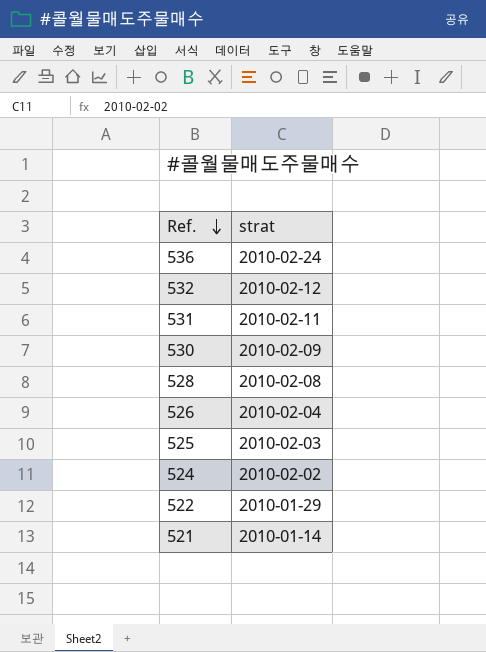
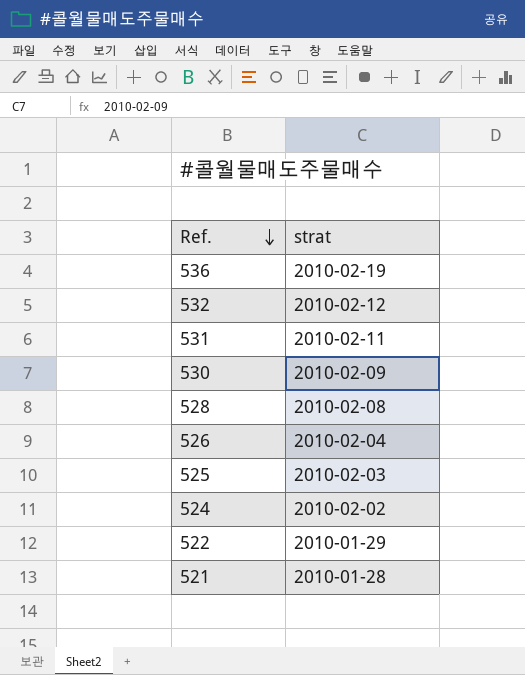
536 | strat: 2010-02-24 -> 2010-02-19
521 | strat: 2010-01-14 -> 2010-01-28

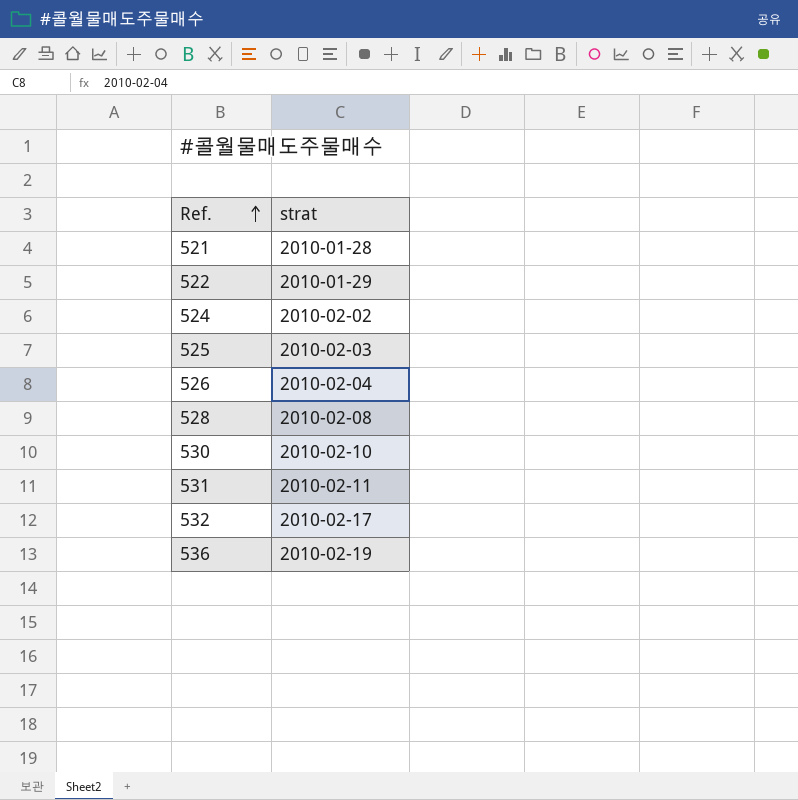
row order: Ref. descending -> Ref. ascending
530 | strat: 2010-02-09 -> 2010-02-10
532 | strat: 2010-02-12 -> 2010-02-17

